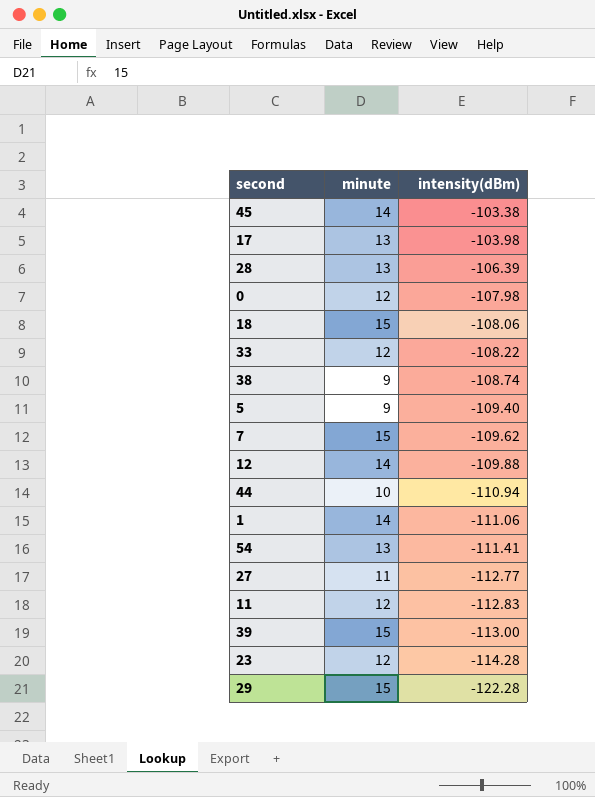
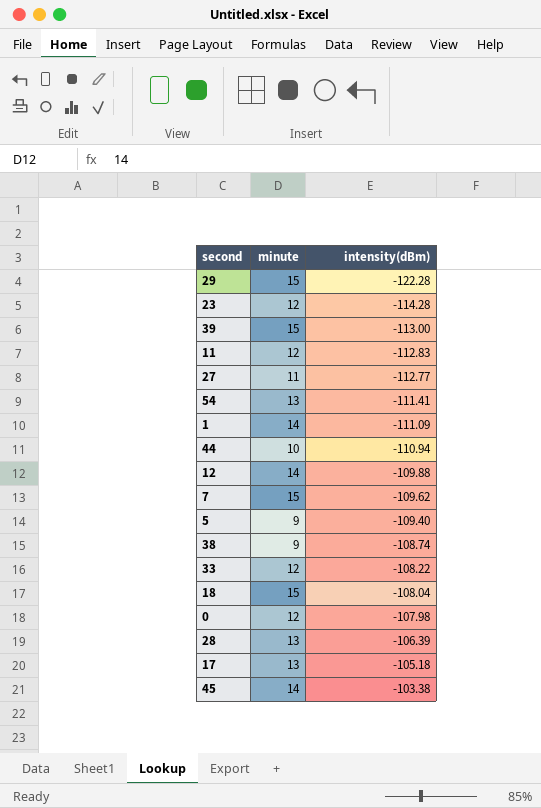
row order: intensity(dBm) descending -> intensity(dBm) ascending
1 | intensity(dBm): -111.06 -> -111.09
18 | intensity(dBm): -108.06 -> -108.04
17 | intensity(dBm): -103.98 -> -105.18

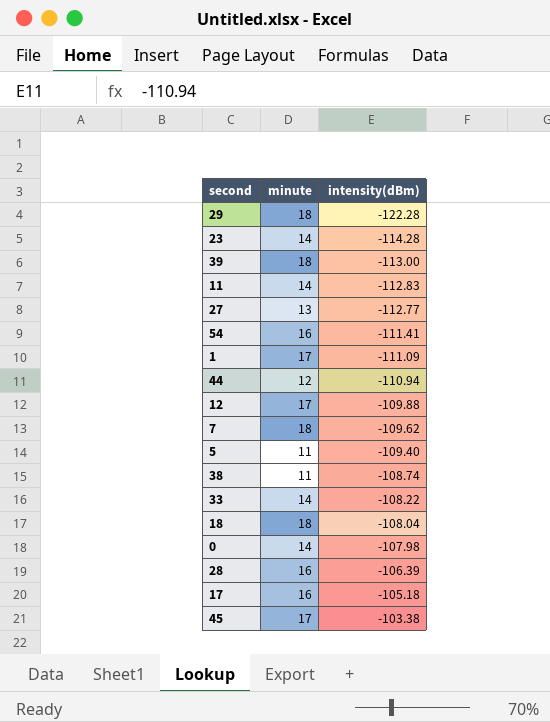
29 | minute: 15 -> 18
23 | minute: 12 -> 14
39 | minute: 15 -> 18
11 | minute: 12 -> 14
27 | minute: 11 -> 13
54 | minute: 13 -> 16
1 | minute: 14 -> 17
44 | minute: 10 -> 12
12 | minute: 14 -> 17
7 | minute: 15 -> 18
5 | minute: 9 -> 11
38 | minute: 9 -> 11
33 | minute: 12 -> 14
18 | minute: 15 -> 18
0 | minute: 12 -> 14
28 | minute: 13 -> 16
17 | minute: 13 -> 16
45 | minute: 14 -> 17

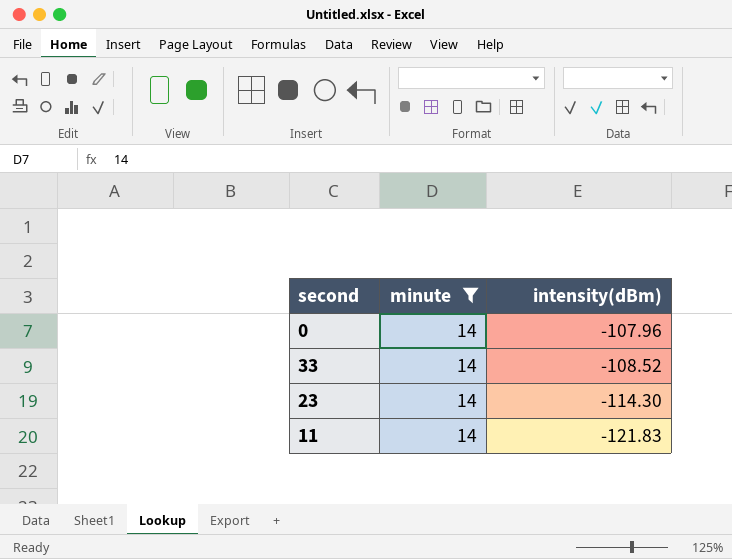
filter: none -> minute = 14
row order: intensity(dBm) ascending -> intensity(dBm) descending
0 | intensity(dBm): -107.98 -> -107.96
33 | intensity(dBm): -108.22 -> -108.52
23 | intensity(dBm): -114.28 -> -114.30
11 | intensity(dBm): -112.83 -> -121.83

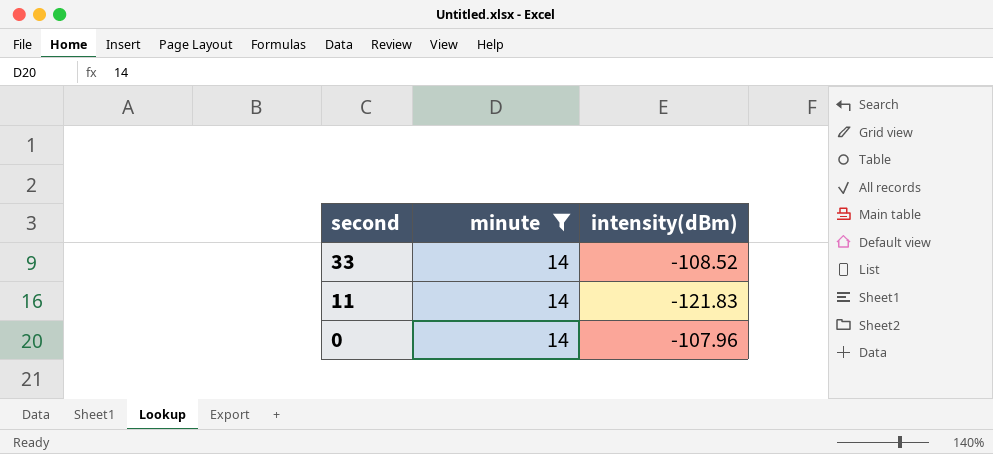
row order: intensity(dBm) descending -> second descending
row 23: 14 | -114.30 -> none

